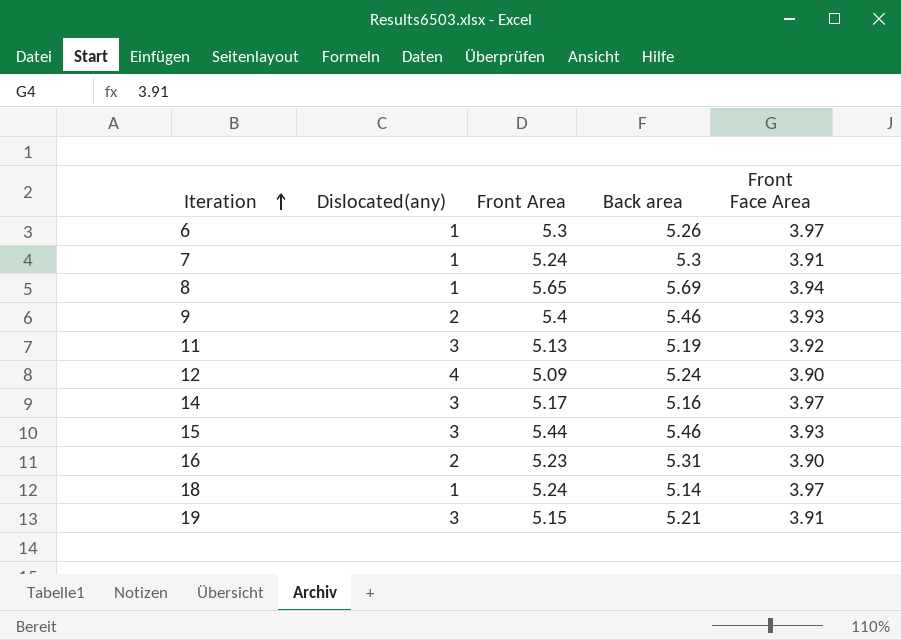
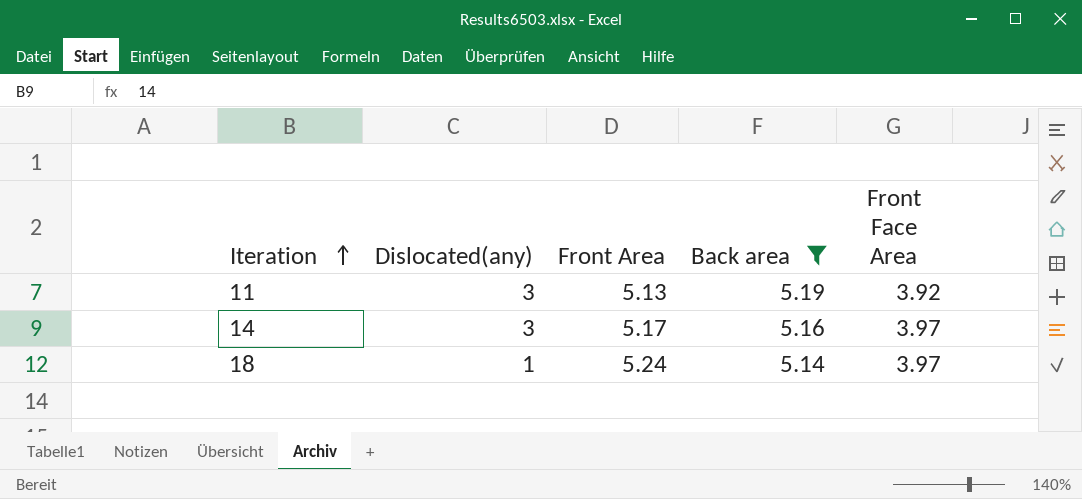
filter: none -> Back area <= 5.19

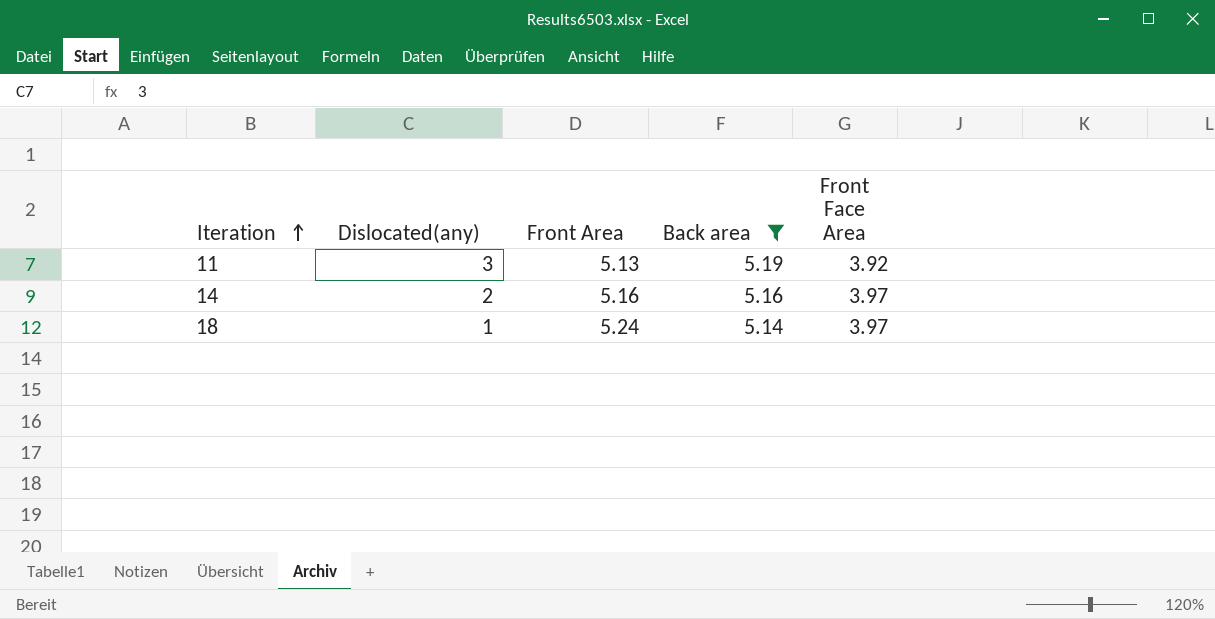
14 | Dislocated(any): 3 -> 2
14 | Front Area: 5.17 -> 5.16

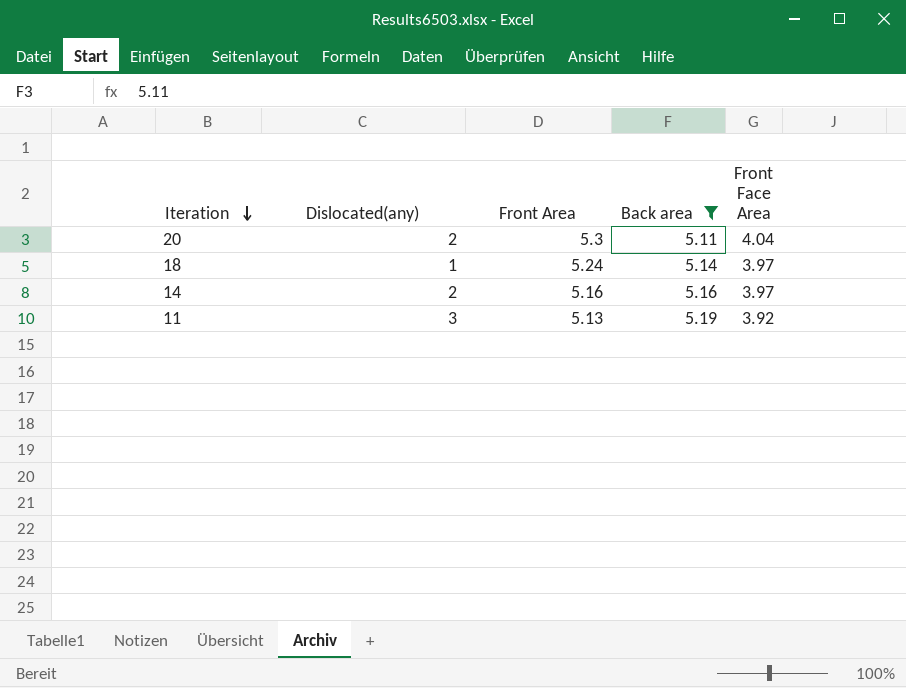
row order: Iteration ascending -> Iteration descending
row 20: none -> 2 | 5.3 | 5.11 | 4.04

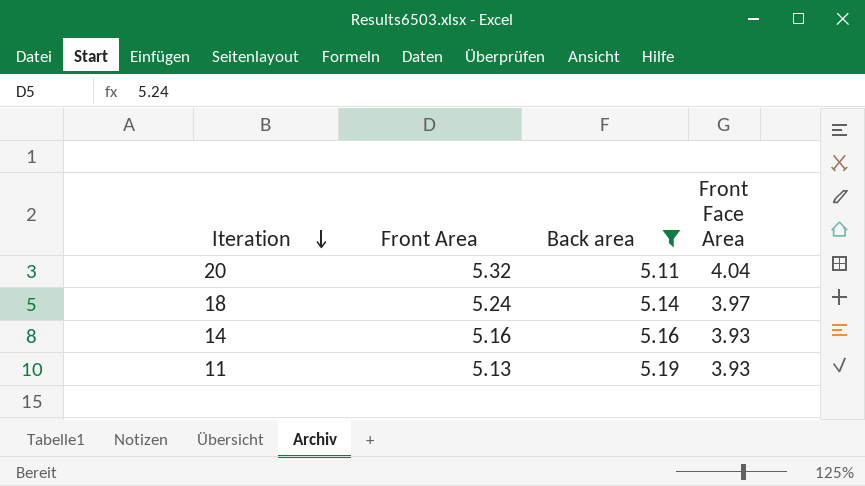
column Dislocated(any) | position: 2 -> none
20 | Front Area: 5.3 -> 5.32
14 | Front Face Area: 3.97 -> 3.93
11 | Front Face Area: 3.92 -> 3.93

